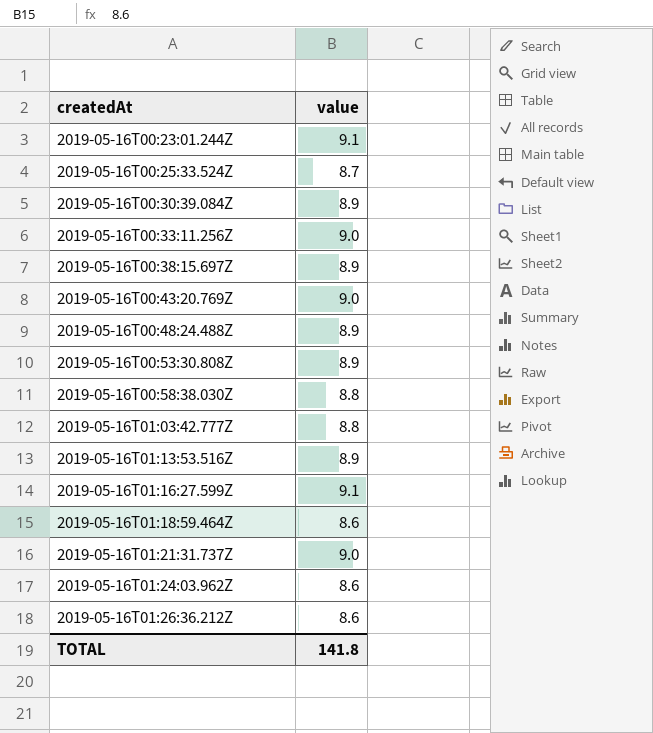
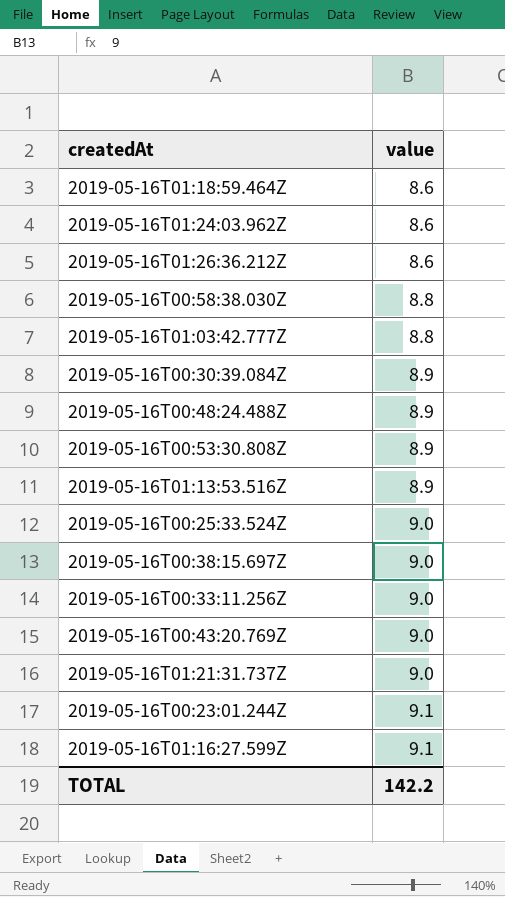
row order: createdAt ascending -> value ascending
2019-05-16T00:25:33.524Z | value: 8.7 -> 9.0
2019-05-16T00:38:15.697Z | value: 8.9 -> 9.0
TOTAL | value: 141.8 -> 142.2

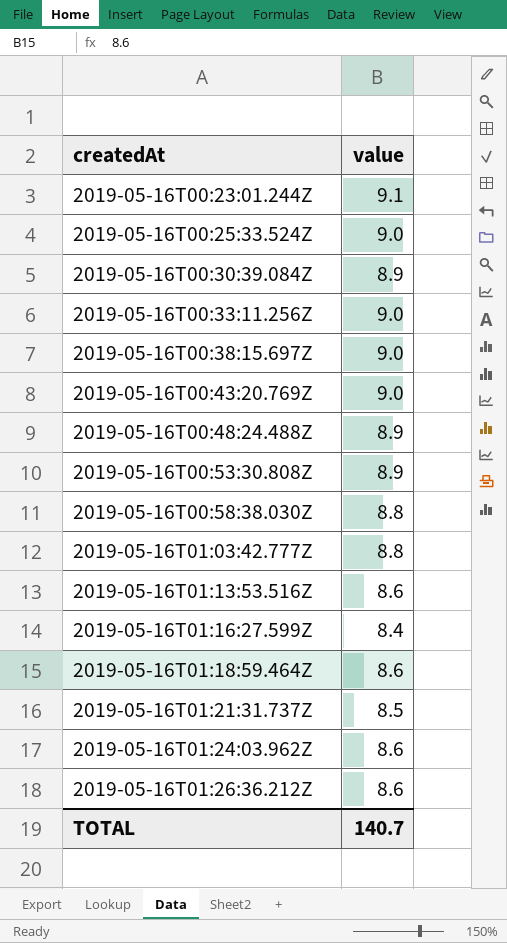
row order: value ascending -> createdAt ascending
2019-05-16T01:13:53.516Z | value: 8.9 -> 8.6
2019-05-16T01:16:27.599Z | value: 9.1 -> 8.4
2019-05-16T01:21:31.737Z | value: 9.0 -> 8.5
TOTAL | value: 142.2 -> 140.7

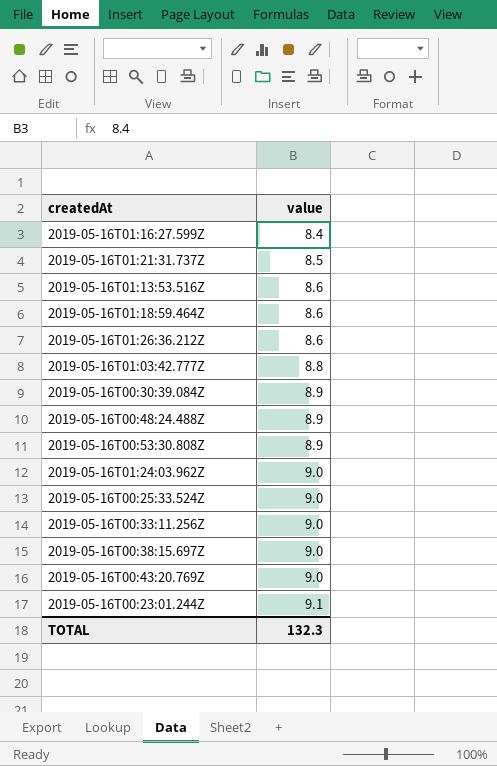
row order: createdAt ascending -> value ascending
row 2019-05-16T00:58:38.030Z: 8.8 -> none
2019-05-16T01:24:03.962Z | value: 8.6 -> 9.0
TOTAL | value: 140.7 -> 132.3

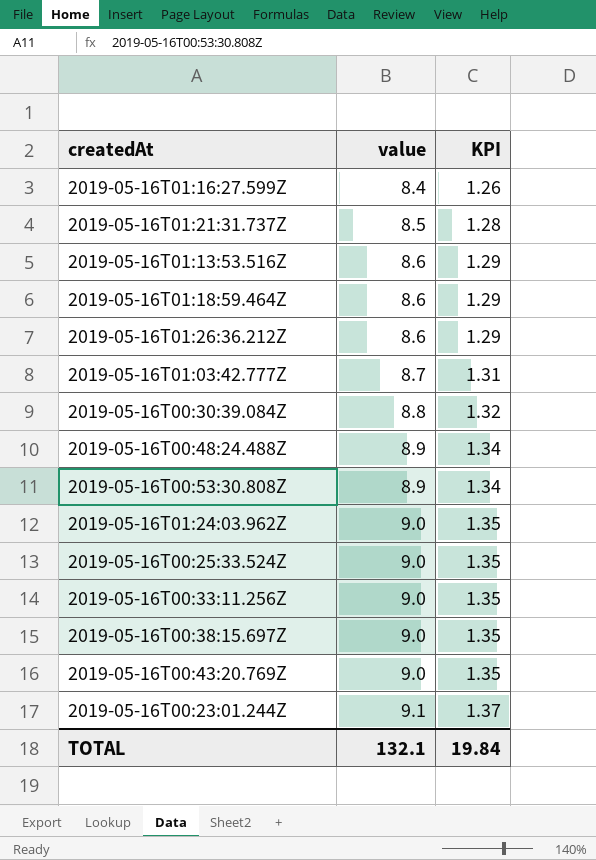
column KPI | formula: none -> [value] * 0.15
2019-05-16T01:03:42.777Z | value: 8.8 -> 8.7
2019-05-16T00:30:39.084Z | value: 8.9 -> 8.8
TOTAL | value: 132.3 -> 132.1

